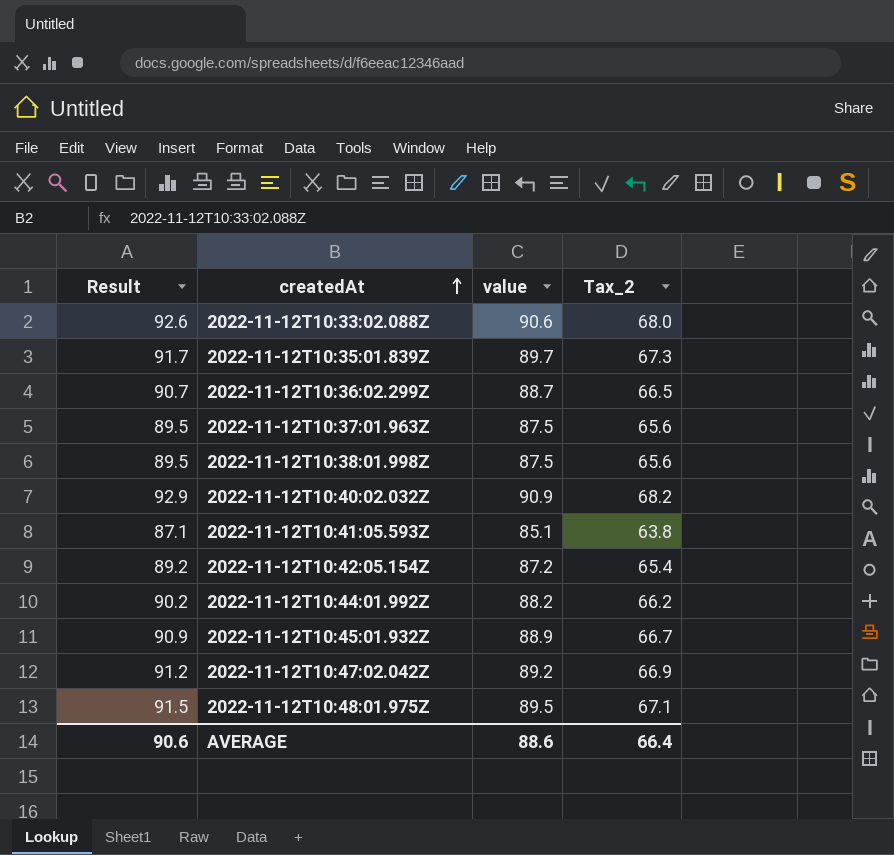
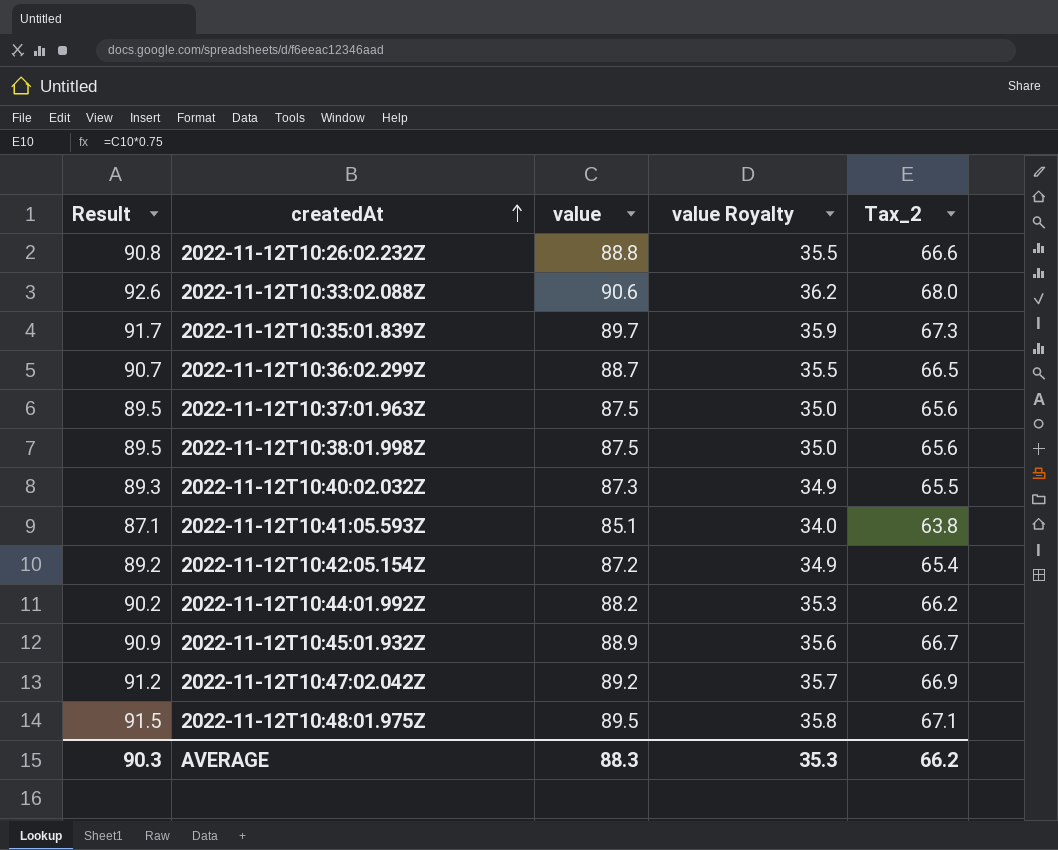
column value Royalty | formula: none -> [value] * 0.4
row 2022-11-12T10:26:02.232Z: none -> 90.8 | 88.8 | 35.5 | 66.6
2022-11-12T10:40:02.032Z | Result: 92.9 -> 89.3
2022-11-12T10:40:02.032Z | value: 90.9 -> 87.3
2022-11-12T10:40:02.032Z | Tax_2: 68.2 -> 65.5
AVERAGE | Result: 90.6 -> 90.3
AVERAGE | value: 88.6 -> 88.3
AVERAGE | Tax_2: 66.4 -> 66.2

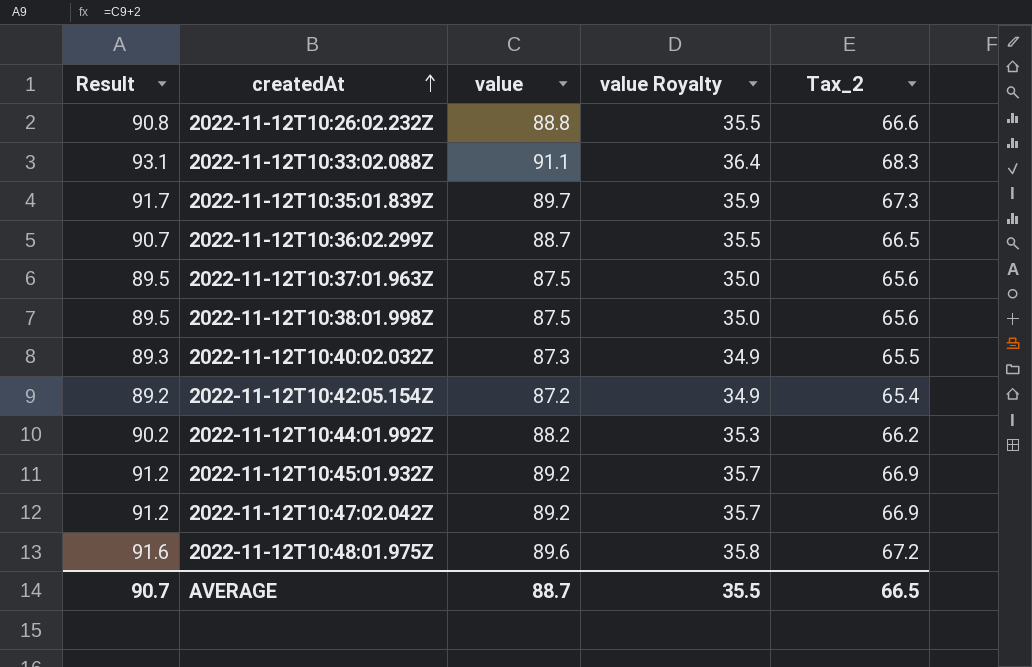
row 2022-11-12T10:41:05.593Z: 87.1 | 85.1 | 34.0 | 63.8 -> none
2022-11-12T10:33:02.088Z | Result: 92.6 -> 93.1
2022-11-12T10:33:02.088Z | value: 90.6 -> 91.1
2022-11-12T10:33:02.088Z | value Royalty: 36.2 -> 36.4
2022-11-12T10:33:02.088Z | Tax_2: 68.0 -> 68.3
2022-11-12T10:45:01.932Z | Result: 90.9 -> 91.2
2022-11-12T10:45:01.932Z | value: 88.9 -> 89.2
2022-11-12T10:45:01.932Z | value Royalty: 35.6 -> 35.7
2022-11-12T10:45:01.932Z | Tax_2: 66.7 -> 66.9
2022-11-12T10:48:01.975Z | Result: 91.5 -> 91.6
2022-11-12T10:48:01.975Z | value: 89.5 -> 89.6
2022-11-12T10:48:01.975Z | Tax_2: 67.1 -> 67.2
AVERAGE | Result: 90.3 -> 90.7
AVERAGE | value: 88.3 -> 88.7
AVERAGE | value Royalty: 35.3 -> 35.5
AVERAGE | Tax_2: 66.2 -> 66.5

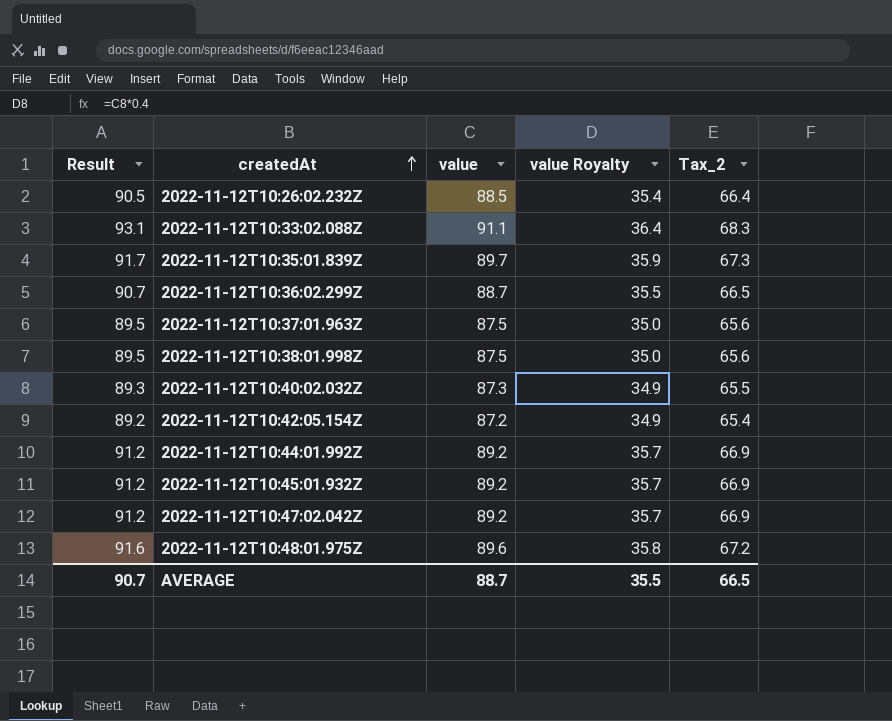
2022-11-12T10:26:02.232Z | Result: 90.8 -> 90.5
2022-11-12T10:26:02.232Z | value: 88.8 -> 88.5
2022-11-12T10:26:02.232Z | value Royalty: 35.5 -> 35.4
2022-11-12T10:26:02.232Z | Tax_2: 66.6 -> 66.4
2022-11-12T10:44:01.992Z | Result: 90.2 -> 91.2
2022-11-12T10:44:01.992Z | value: 88.2 -> 89.2
2022-11-12T10:44:01.992Z | value Royalty: 35.3 -> 35.7
2022-11-12T10:44:01.992Z | Tax_2: 66.2 -> 66.9

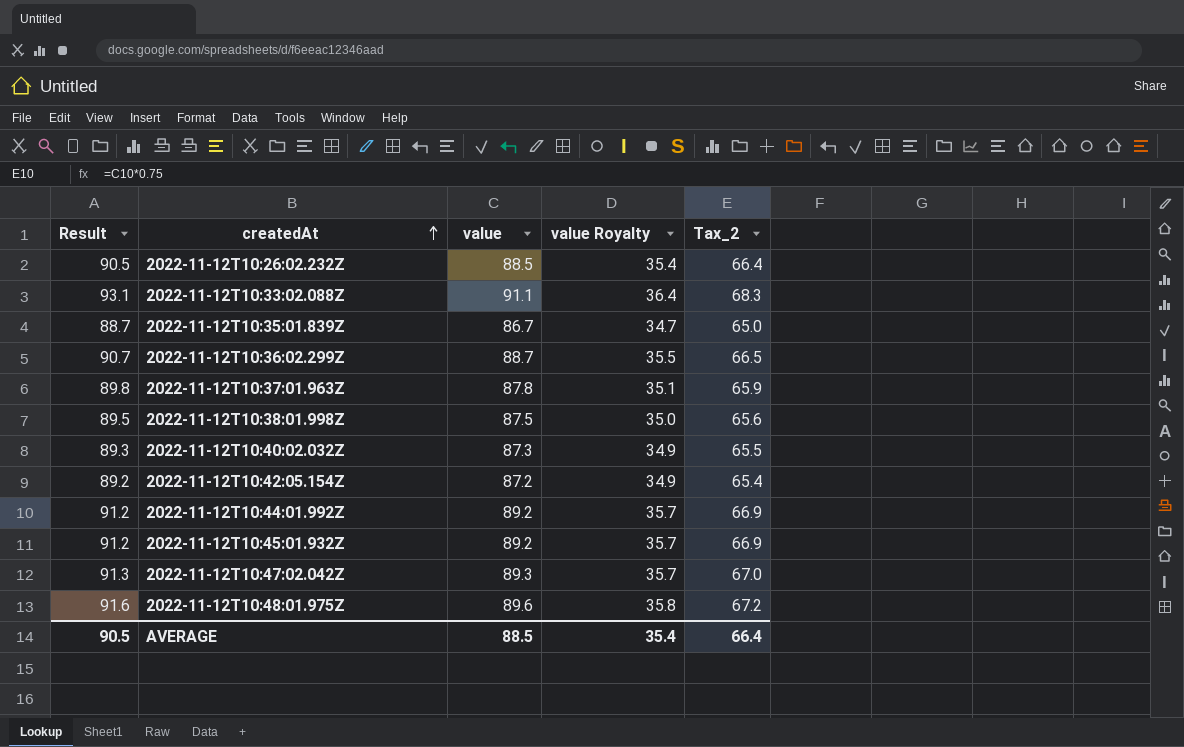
2022-11-12T10:35:01.839Z | Result: 91.7 -> 88.7
2022-11-12T10:35:01.839Z | value: 89.7 -> 86.7
2022-11-12T10:35:01.839Z | value Royalty: 35.9 -> 34.7
2022-11-12T10:35:01.839Z | Tax_2: 67.3 -> 65.0
2022-11-12T10:37:01.963Z | Result: 89.5 -> 89.8
2022-11-12T10:37:01.963Z | value: 87.5 -> 87.8
2022-11-12T10:37:01.963Z | value Royalty: 35.0 -> 35.1
2022-11-12T10:37:01.963Z | Tax_2: 65.6 -> 65.9
2022-11-12T10:47:02.042Z | Result: 91.2 -> 91.3
2022-11-12T10:47:02.042Z | value: 89.2 -> 89.3
2022-11-12T10:47:02.042Z | Tax_2: 66.9 -> 67.0
AVERAGE | Result: 90.7 -> 90.5
AVERAGE | value: 88.7 -> 88.5
AVERAGE | value Royalty: 35.5 -> 35.4
AVERAGE | Tax_2: 66.5 -> 66.4

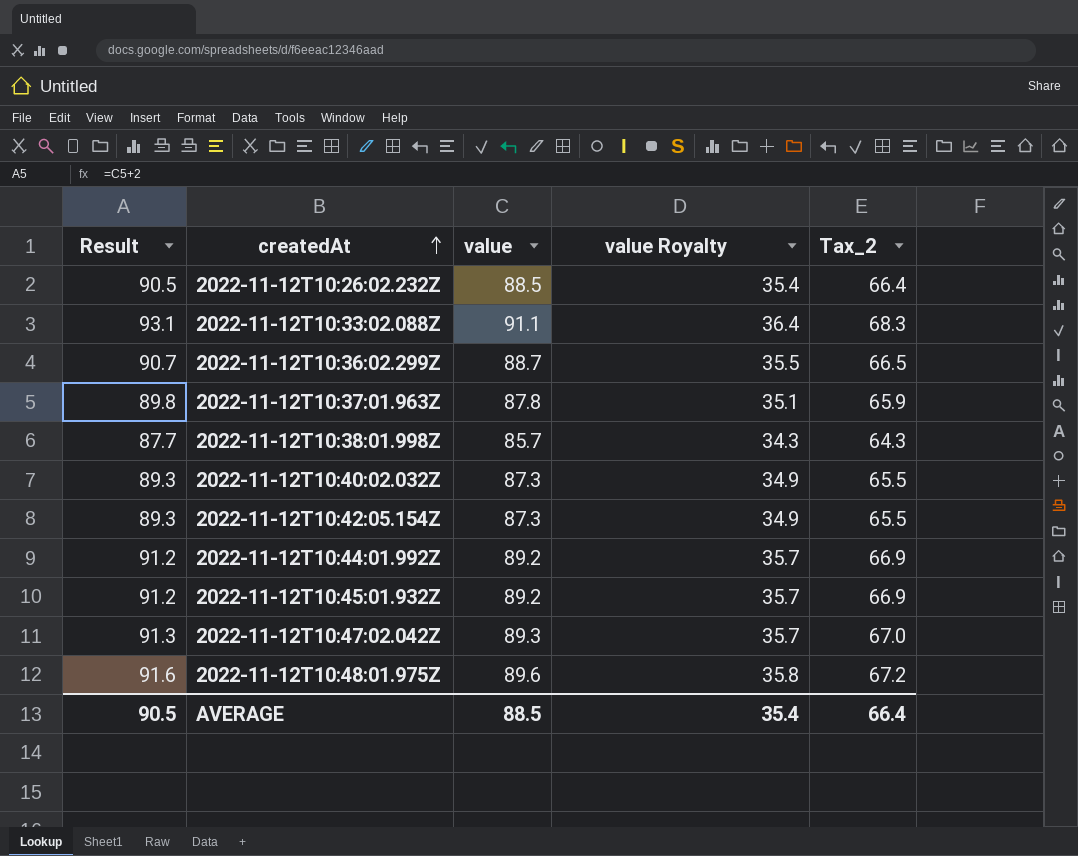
row 2022-11-12T10:35:01.839Z: 88.7 | 86.7 | 34.7 | 65.0 -> none
2022-11-12T10:38:01.998Z | Result: 89.5 -> 87.7
2022-11-12T10:38:01.998Z | value: 87.5 -> 85.7
2022-11-12T10:38:01.998Z | value Royalty: 35.0 -> 34.3
2022-11-12T10:38:01.998Z | Tax_2: 65.6 -> 64.3
2022-11-12T10:42:05.154Z | Result: 89.2 -> 89.3
2022-11-12T10:42:05.154Z | value: 87.2 -> 87.3
2022-11-12T10:42:05.154Z | Tax_2: 65.4 -> 65.5

